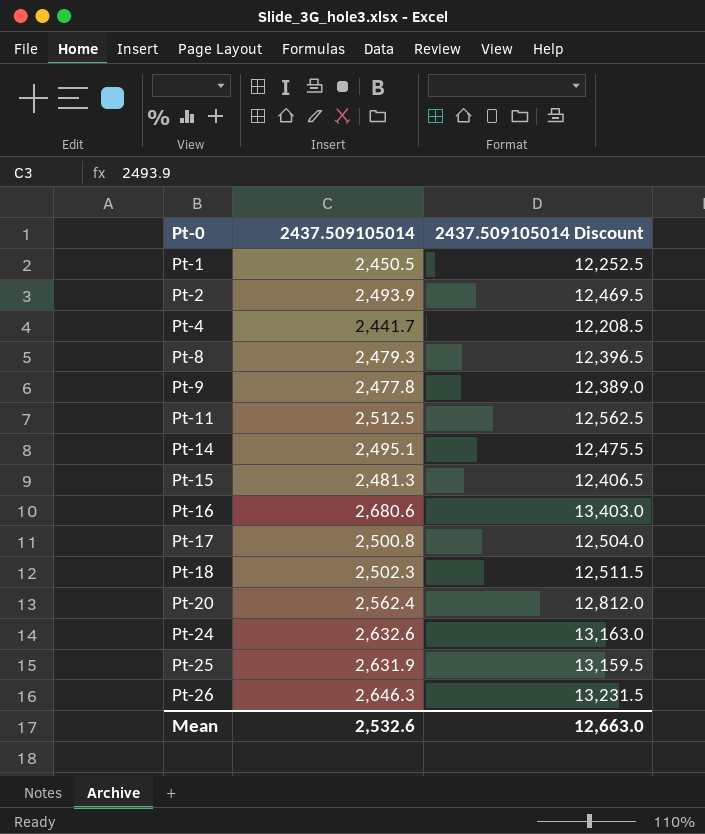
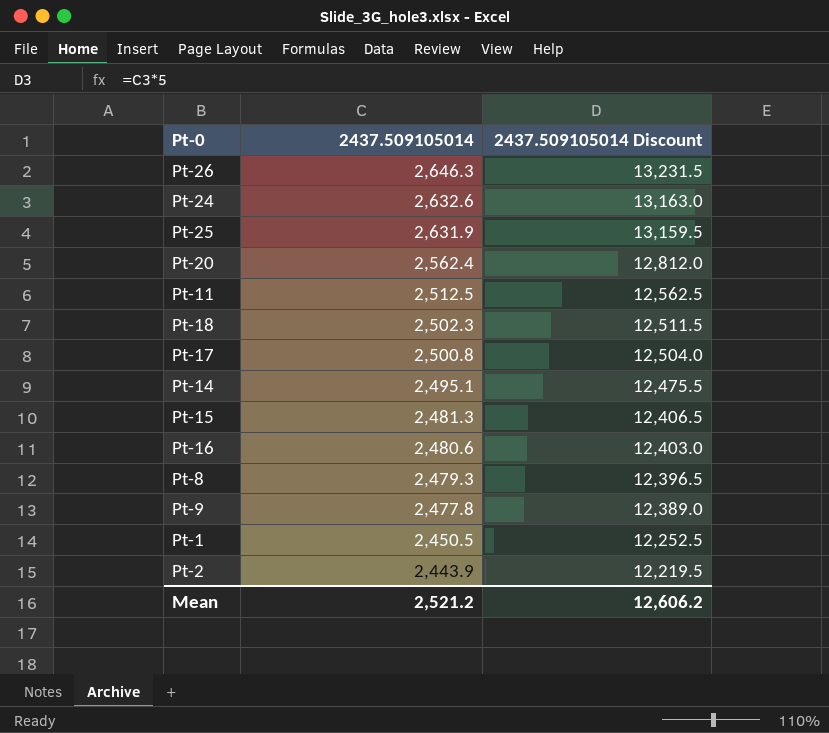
row order: Pt-0 ascending -> 2437.509105014 descending
row Pt-4: 2,441.7 | 12,208.5 -> none
Pt-16 | 2437.509105014: 2,680.6 -> 2,480.6
Pt-16 | 2437.509105014 Discount: 13,403.0 -> 12,403.0
Pt-2 | 2437.509105014: 2,493.9 -> 2,443.9
Pt-2 | 2437.509105014 Discount: 12,469.5 -> 12,219.5
Mean | 2437.509105014: 2,532.6 -> 2,521.2
Mean | 2437.509105014 Discount: 12,663.0 -> 12,606.2

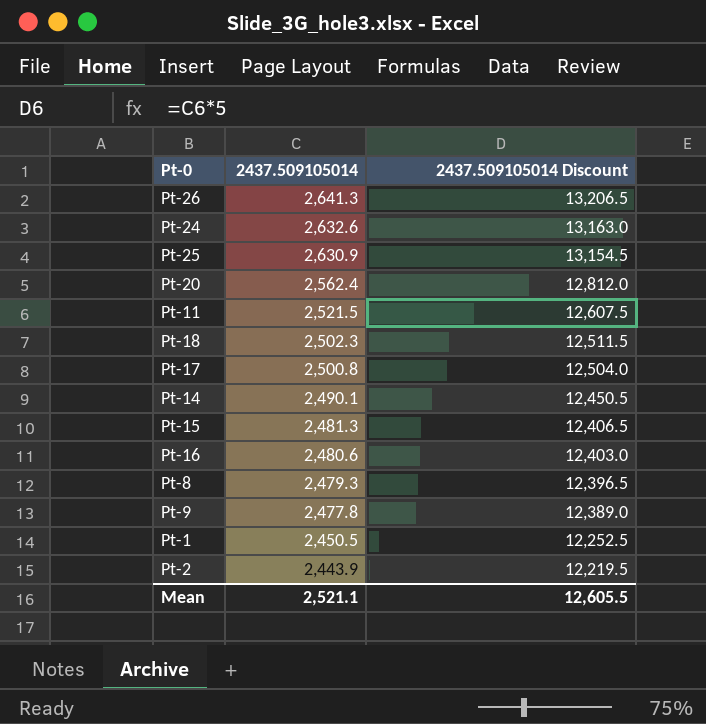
Pt-26 | 2437.509105014: 2,646.3 -> 2,641.3
Pt-26 | 2437.509105014 Discount: 13,231.5 -> 13,206.5
Pt-25 | 2437.509105014: 2,631.9 -> 2,630.9
Pt-25 | 2437.509105014 Discount: 13,159.5 -> 13,154.5
Pt-11 | 2437.509105014: 2,512.5 -> 2,521.5
Pt-11 | 2437.509105014 Discount: 12,562.5 -> 12,607.5
Pt-14 | 2437.509105014: 2,495.1 -> 2,490.1
Pt-14 | 2437.509105014 Discount: 12,475.5 -> 12,450.5
Mean | 2437.509105014: 2,521.2 -> 2,521.1
Mean | 2437.509105014 Discount: 12,606.2 -> 12,605.5

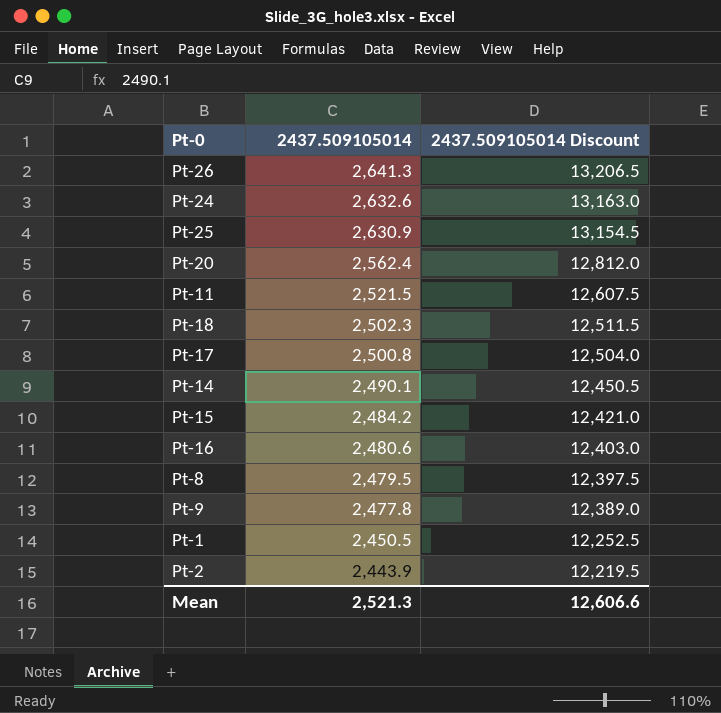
Pt-15 | 2437.509105014: 2,481.3 -> 2,484.2
Pt-15 | 2437.509105014 Discount: 12,406.5 -> 12,421.0
Pt-8 | 2437.509105014: 2,479.3 -> 2,479.5
Pt-8 | 2437.509105014 Discount: 12,396.5 -> 12,397.5
Mean | 2437.509105014: 2,521.1 -> 2,521.3
Mean | 2437.509105014 Discount: 12,605.5 -> 12,606.6

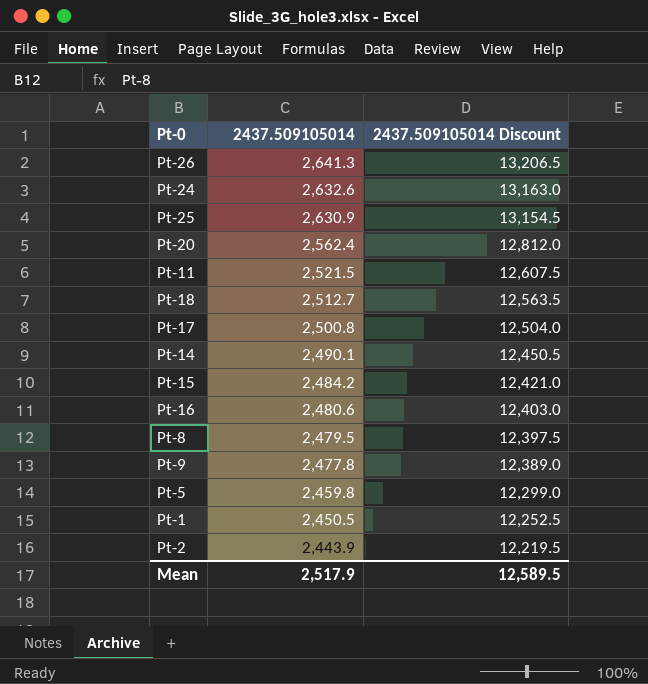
Pt-18 | 2437.509105014: 2,502.3 -> 2,512.7
Pt-18 | 2437.509105014 Discount: 12,511.5 -> 12,563.5
row Pt-5: none -> 2,459.8 | 12,299.0
Mean | 2437.509105014: 2,521.3 -> 2,517.9
Mean | 2437.509105014 Discount: 12,606.6 -> 12,589.5

